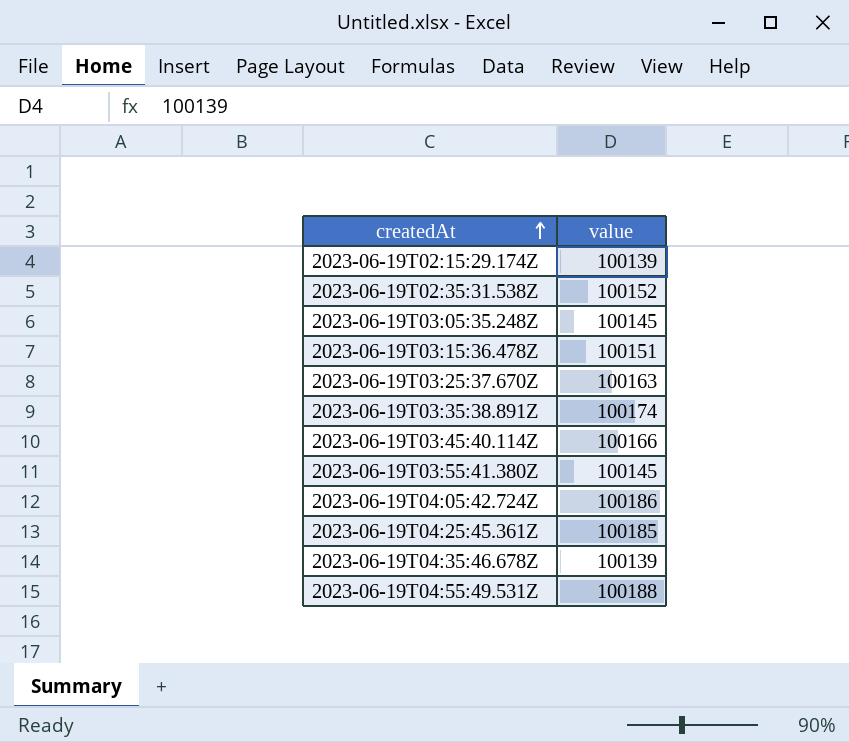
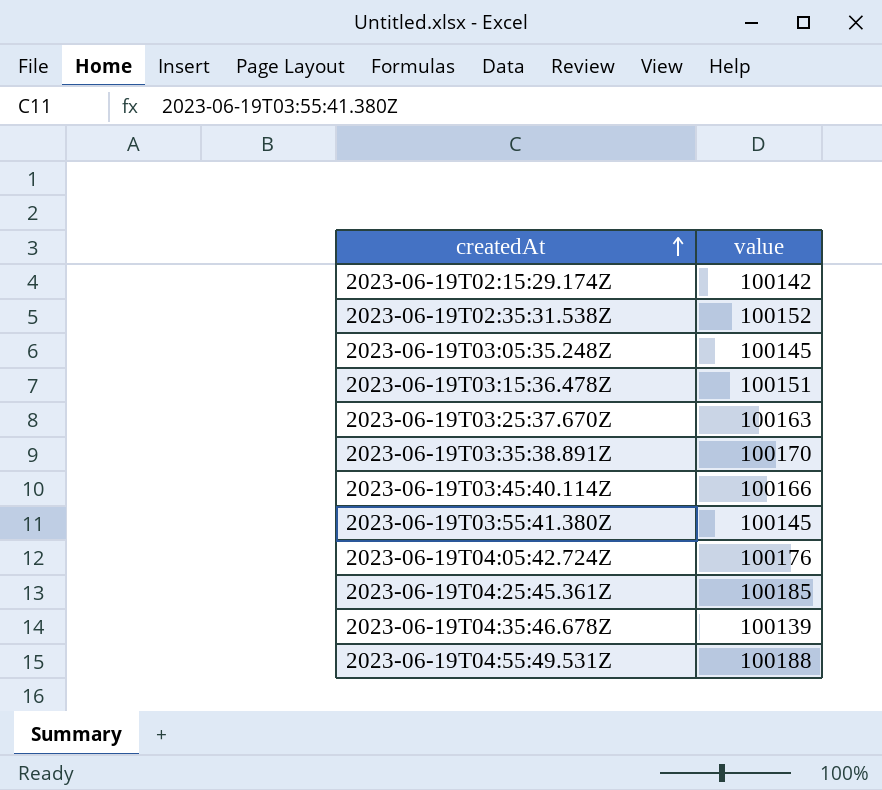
2023-06-19T02:15:29.174Z | value: 100139 -> 100142
2023-06-19T03:35:38.891Z | value: 100174 -> 100170
2023-06-19T04:05:42.724Z | value: 100186 -> 100176

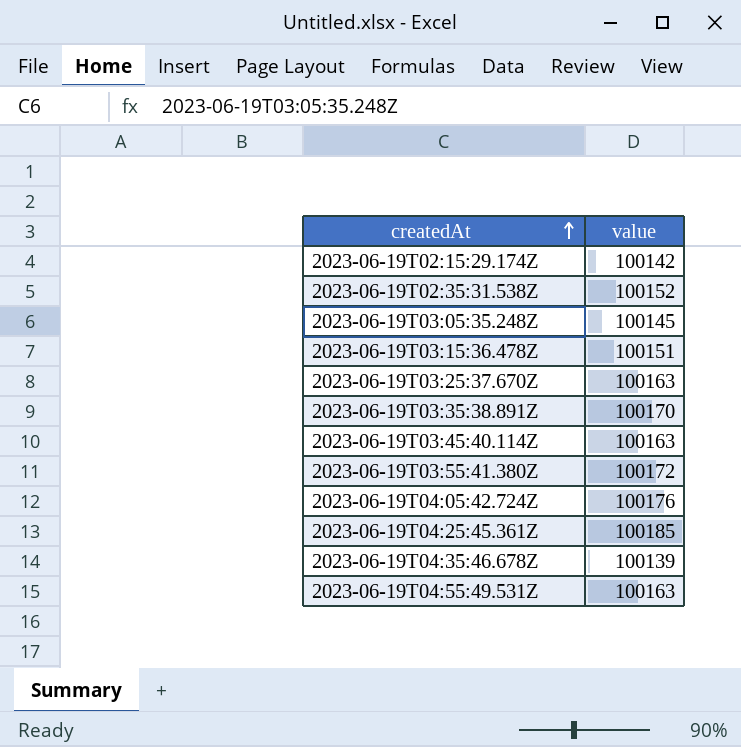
2023-06-19T03:45:40.114Z | value: 100166 -> 100163
2023-06-19T03:55:41.380Z | value: 100145 -> 100172
2023-06-19T04:55:49.531Z | value: 100188 -> 100163

